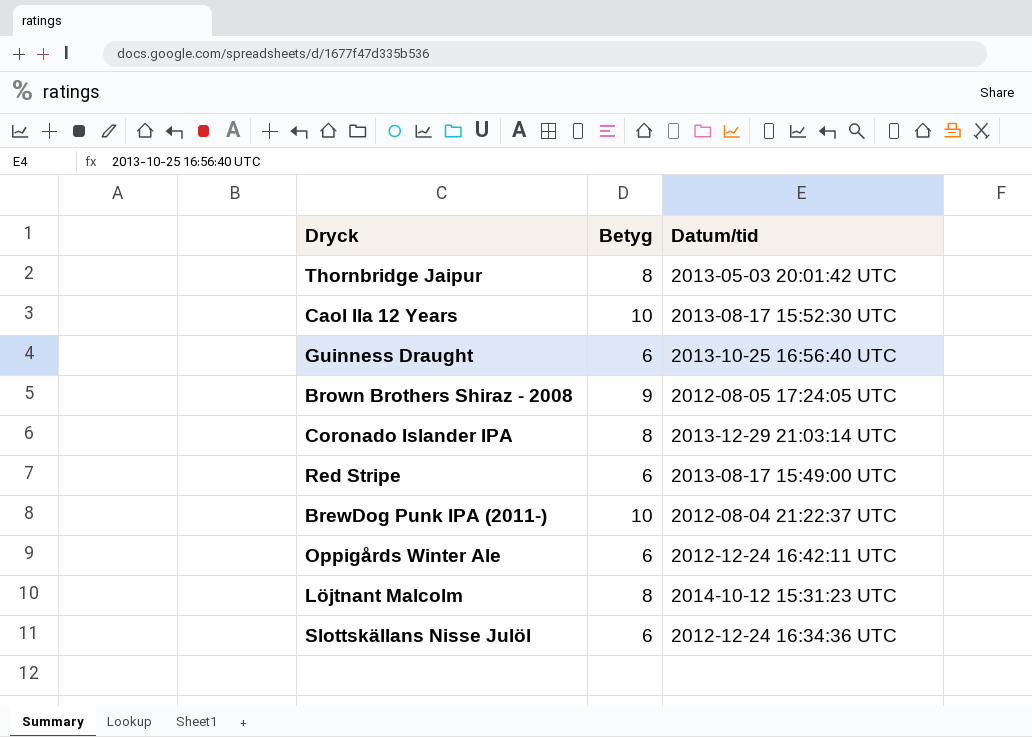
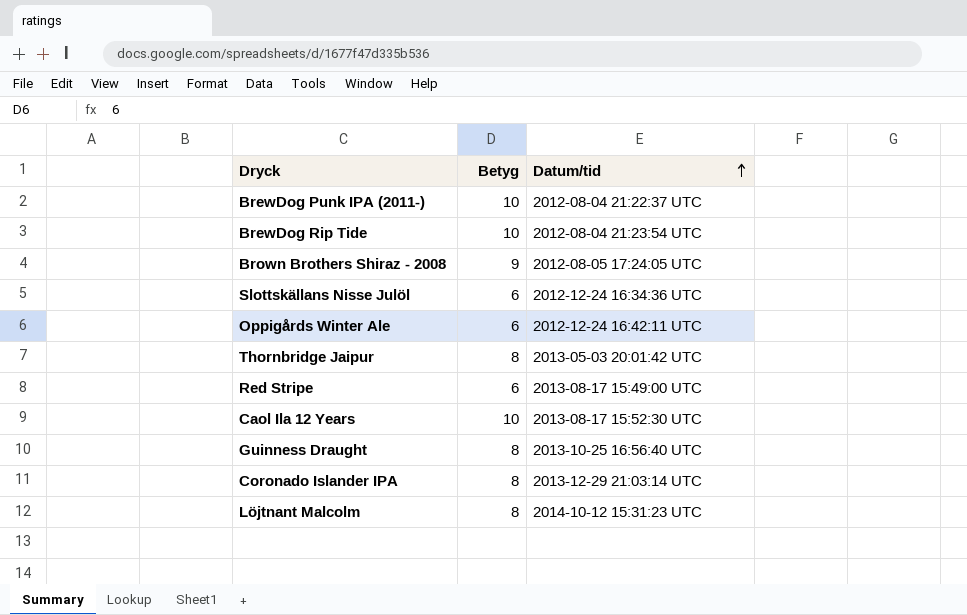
row order: none -> Datum/tid ascending
row BrewDog Rip Tide: none -> 10 | 2012-08-04 21:23:54 UTC
Guinness Draught | Betyg: 6 -> 8

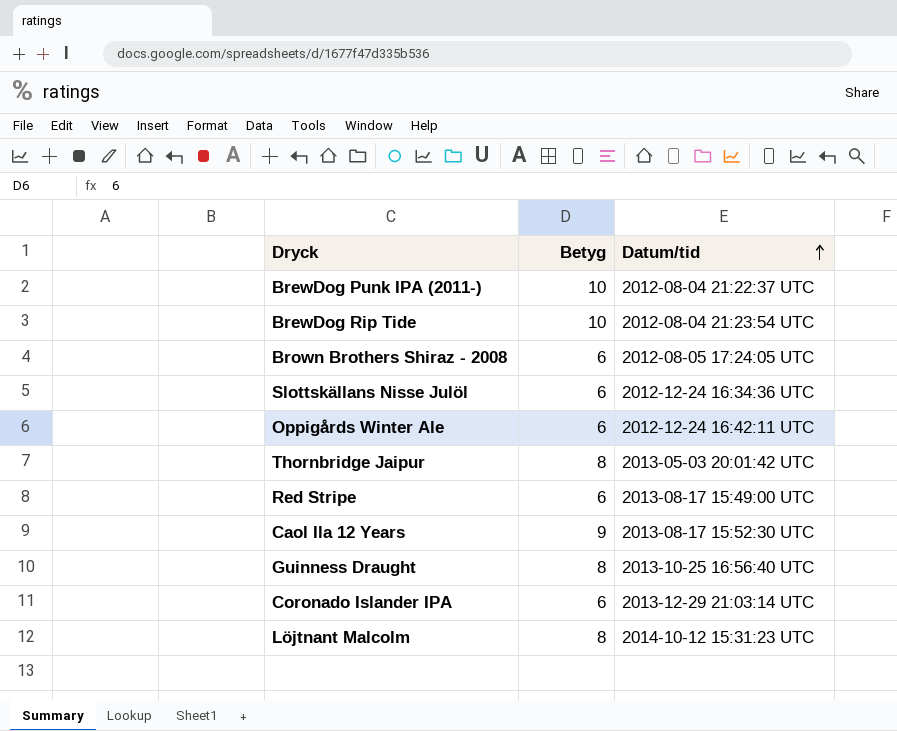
Brown Brothers Shiraz - 2008 | Betyg: 9 -> 6
Caol Ila 12 Years | Betyg: 10 -> 9
Coronado Islander IPA | Betyg: 8 -> 6

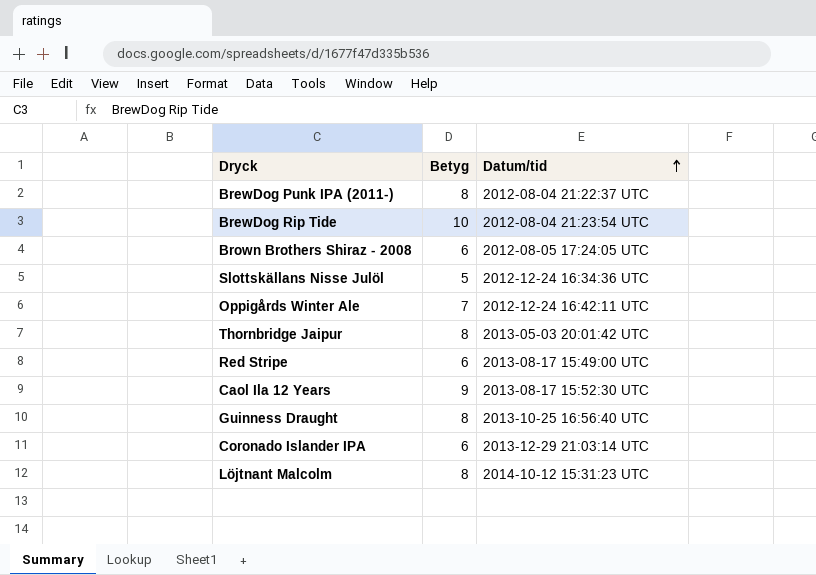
BrewDog Punk IPA (2011-) | Betyg: 10 -> 8
Slottskällans Nisse Julöl | Betyg: 6 -> 5
Oppigårds Winter Ale | Betyg: 6 -> 7

